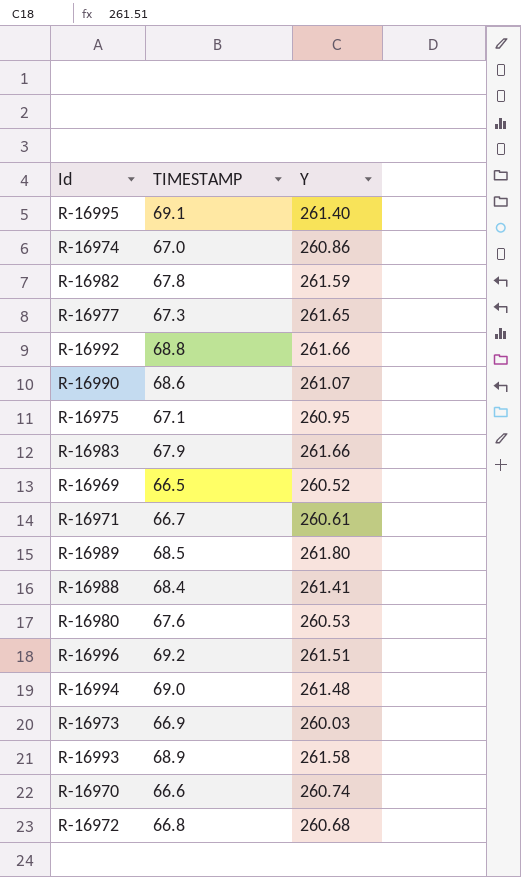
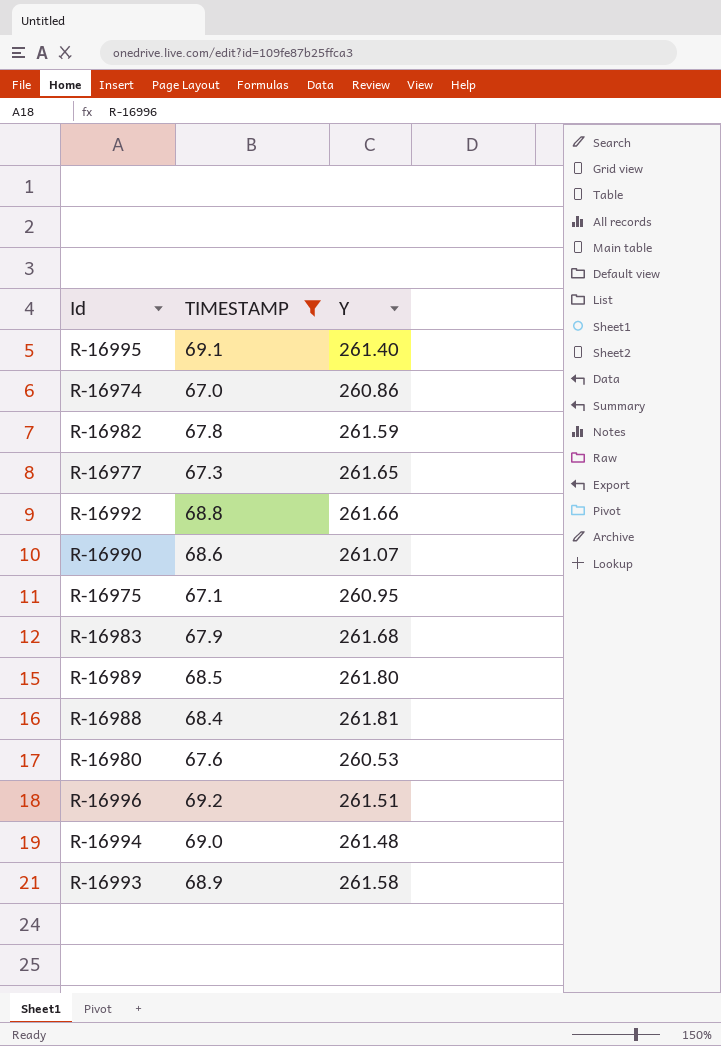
filter: none -> TIMESTAMP >= 67.0
R-16983 | Y: 261.66 -> 261.68
R-16988 | Y: 261.41 -> 261.81

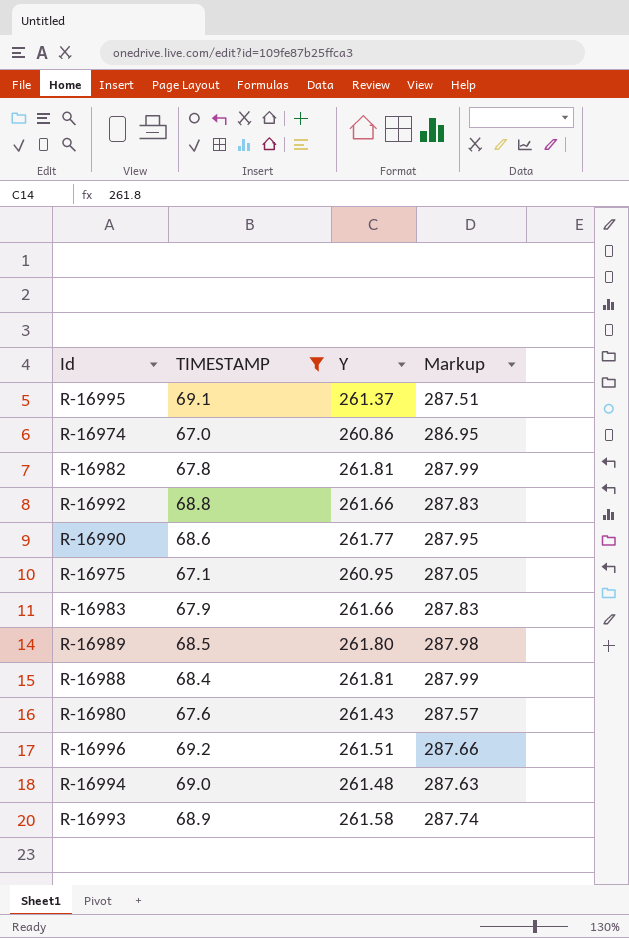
column Markup | formula: none -> [Y] * 1.1
row R-16977: 67.3 | 261.65 -> none
R-16995 | Y: 261.40 -> 261.37
R-16982 | Y: 261.59 -> 261.81
R-16990 | Y: 261.07 -> 261.77
R-16983 | Y: 261.68 -> 261.66
R-16980 | Y: 260.53 -> 261.43

